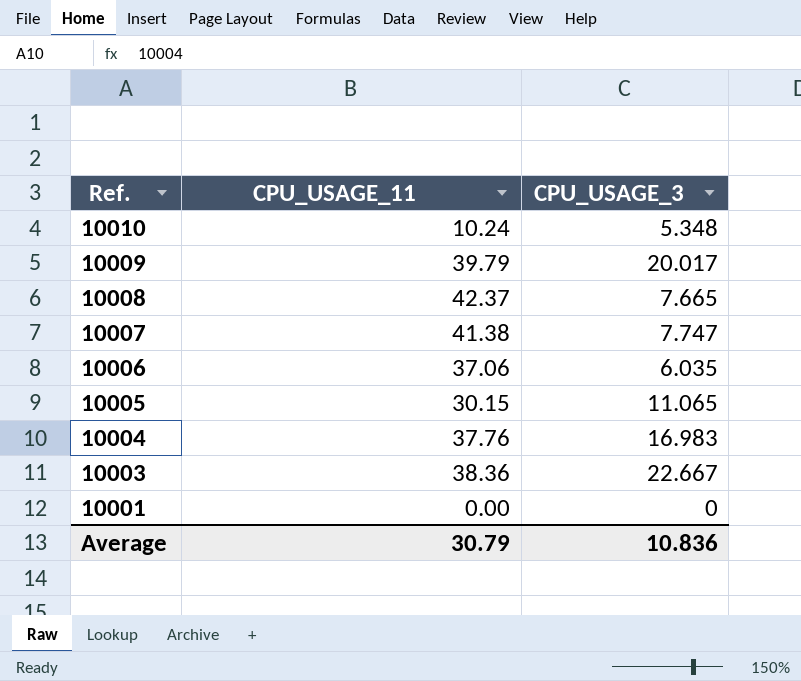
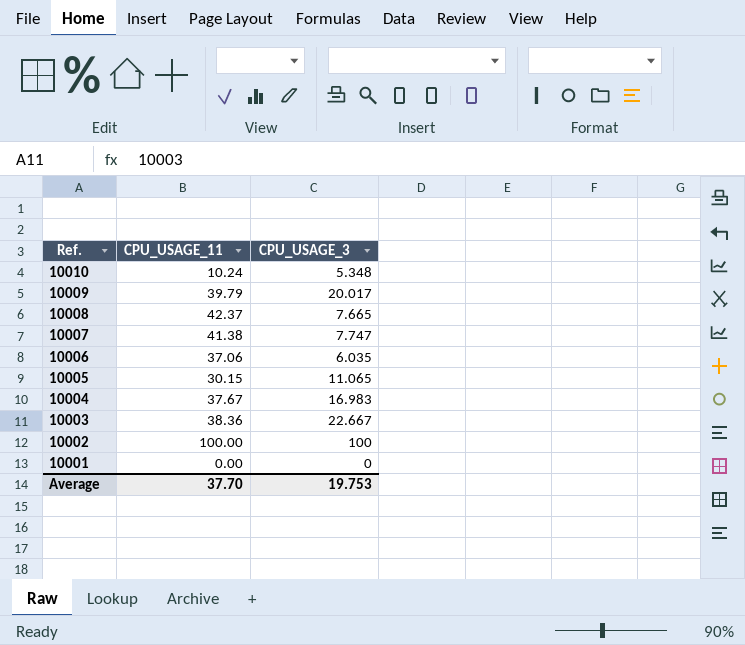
10004 | CPU_USAGE_11: 37.76 -> 37.67
row 10002: none -> 100.00 | 100
Average | CPU_USAGE_11: 30.79 -> 37.70
Average | CPU_USAGE_3: 10.836 -> 19.753

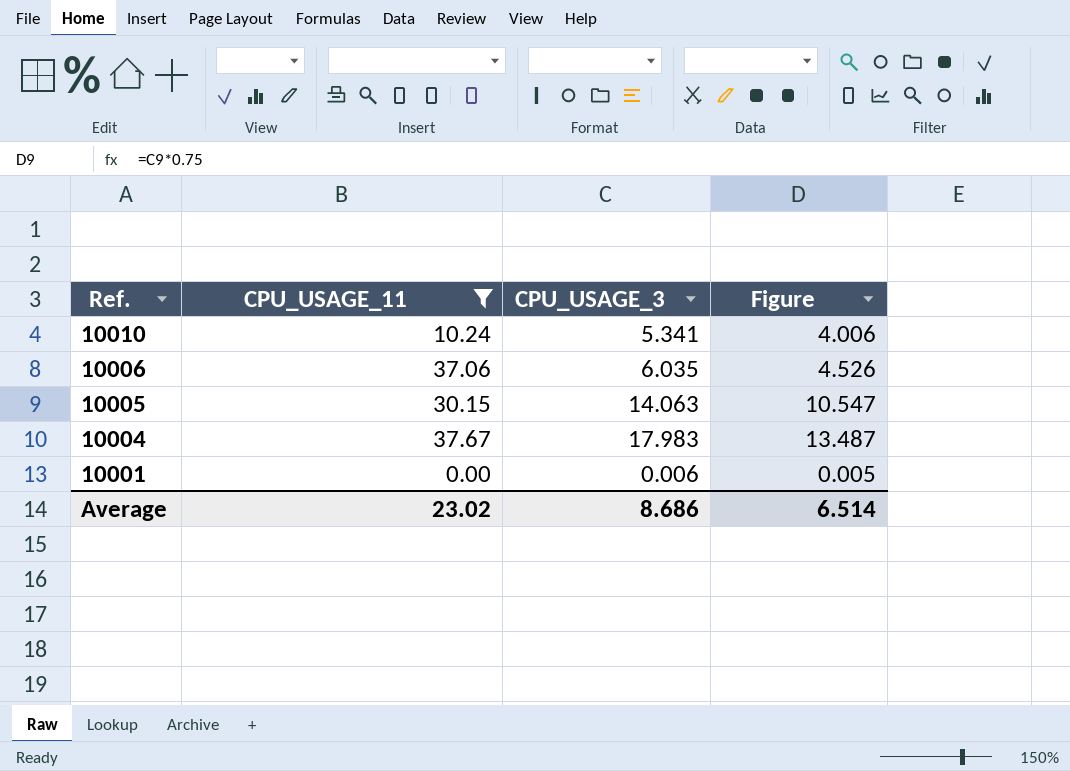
filter: none -> CPU_USAGE_11 <= 37.67
column Figure | formula: none -> [CPU_USAGE_3] * 0.75
10010 | CPU_USAGE_3: 5.348 -> 5.341
10005 | CPU_USAGE_3: 11.065 -> 14.063
10004 | CPU_USAGE_3: 16.983 -> 17.983
10001 | CPU_USAGE_3: 0 -> 0.006
Average | CPU_USAGE_11: 37.70 -> 23.02
Average | CPU_USAGE_3: 19.753 -> 8.686

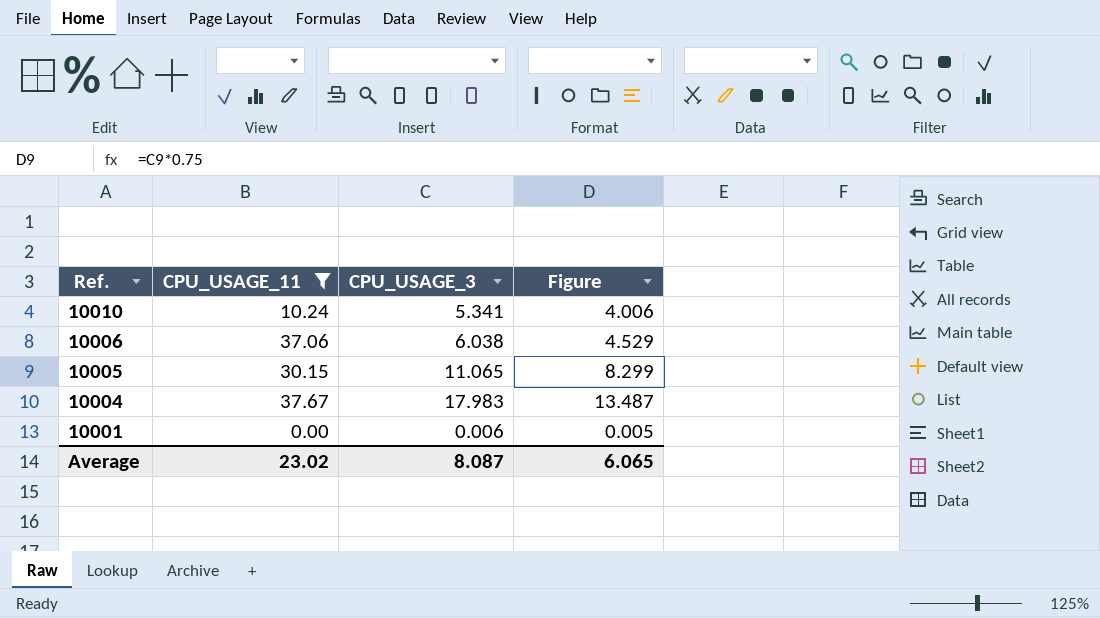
10006 | CPU_USAGE_3: 6.035 -> 6.038
10006 | Figure: 4.526 -> 4.529
10005 | CPU_USAGE_3: 14.063 -> 11.065
10005 | Figure: 10.547 -> 8.299
Average | CPU_USAGE_3: 8.686 -> 8.087
Average | Figure: 6.514 -> 6.065

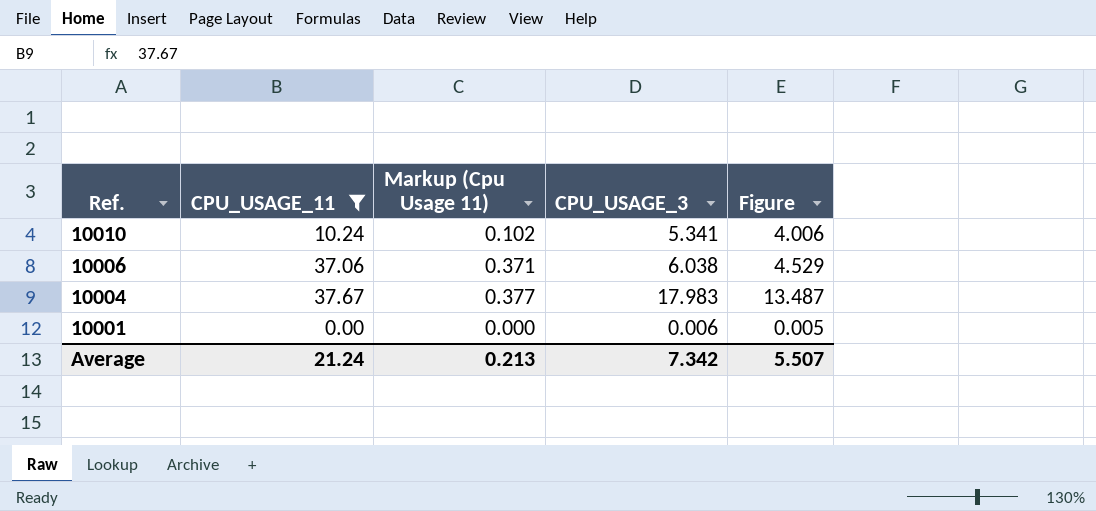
column Markup (Cpu Usage 11) | formula: none -> [CPU_USAGE_11] * 0.01
row 10005: 30.15 | 11.065 | 8.299 -> none
Average | CPU_USAGE_11: 23.02 -> 21.24
Average | CPU_USAGE_3: 8.087 -> 7.342
Average | Figure: 6.065 -> 5.507

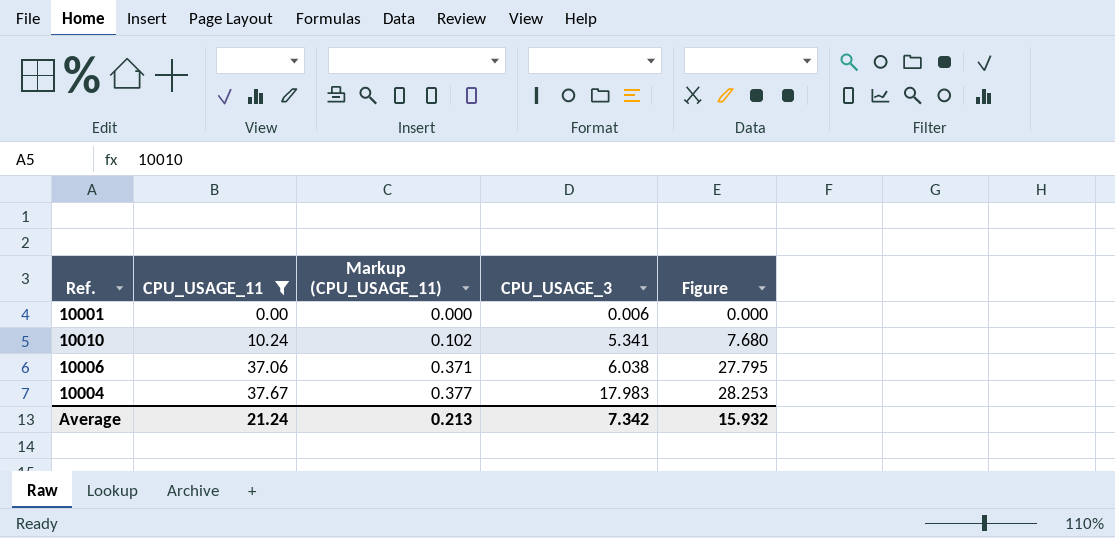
row order: Ref. descending -> CPU_USAGE_11 ascending
column name: Markup (Cpu Usage 11) -> Markup (CPU_USAGE_11)
column Figure | formula: [CPU_USAGE_3] * 0.75 -> [CPU_USAGE_11] * 0.75
Average | Figure: 5.507 -> 15.932

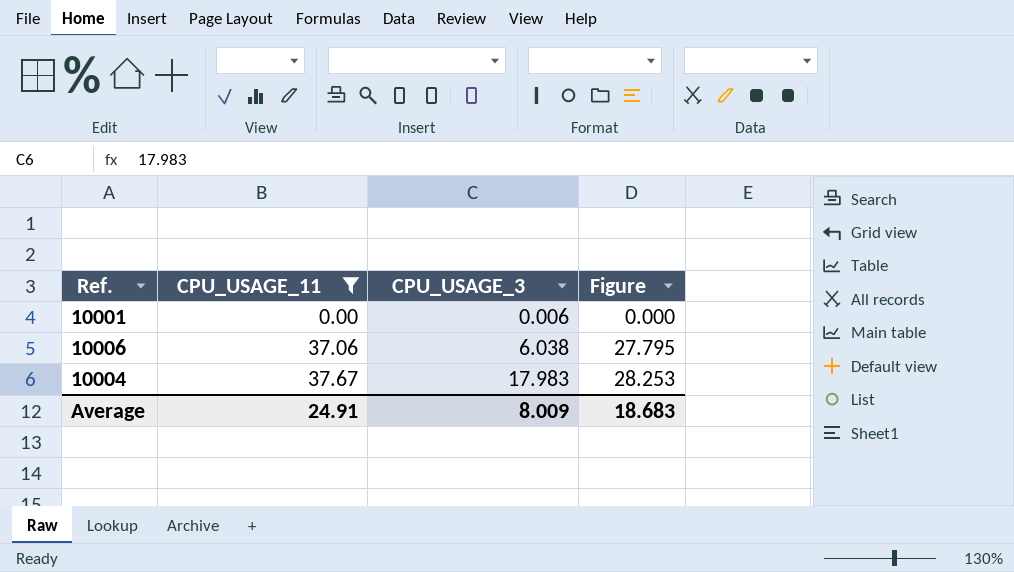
column Markup (CPU_USAGE_11) | formula: [CPU_USAGE_11] * 0.01 -> none
row 10010: 10.24 | 0.102 | 5.341 | 7.680 -> none
Average | CPU_USAGE_11: 21.24 -> 24.91
Average | CPU_USAGE_3: 7.342 -> 8.009
Average | Figure: 15.932 -> 18.683

